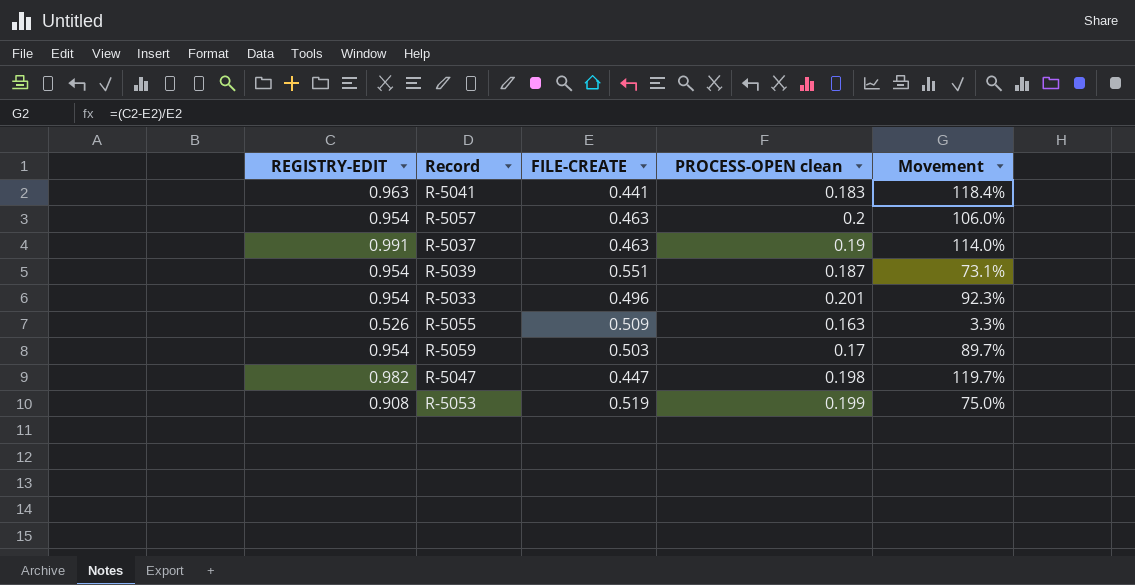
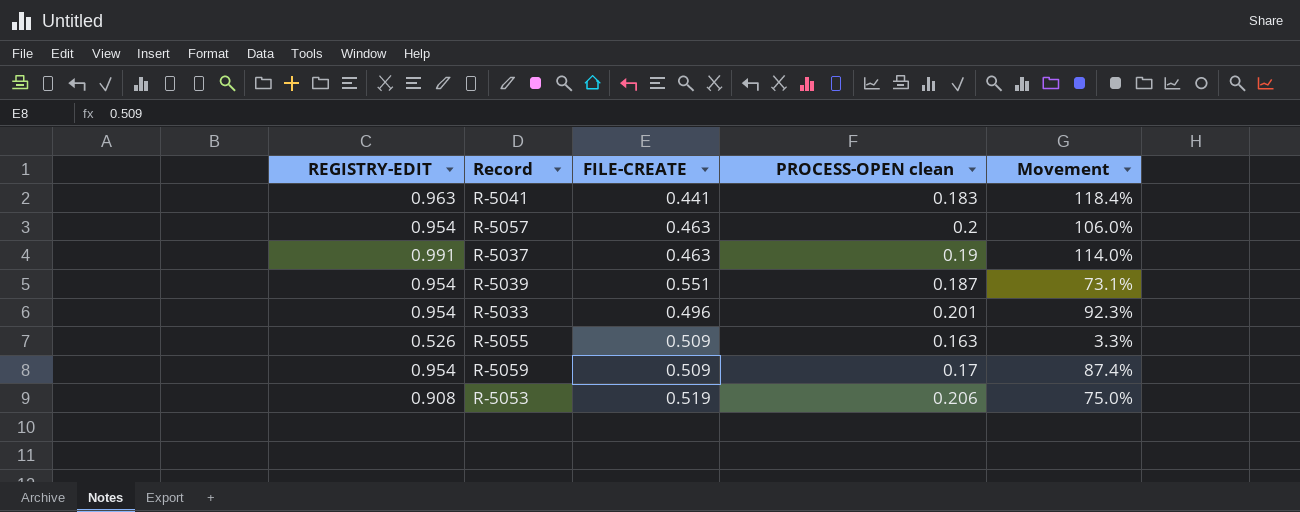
row R-5047: 0.982 | 0.447 | 0.198 | 119.7% -> none
R-5059 | FILE-CREATE: 0.503 -> 0.509
R-5059 | Movement: 89.7% -> 87.4%
R-5053 | PROCESS-OPEN clean: 0.199 -> 0.206

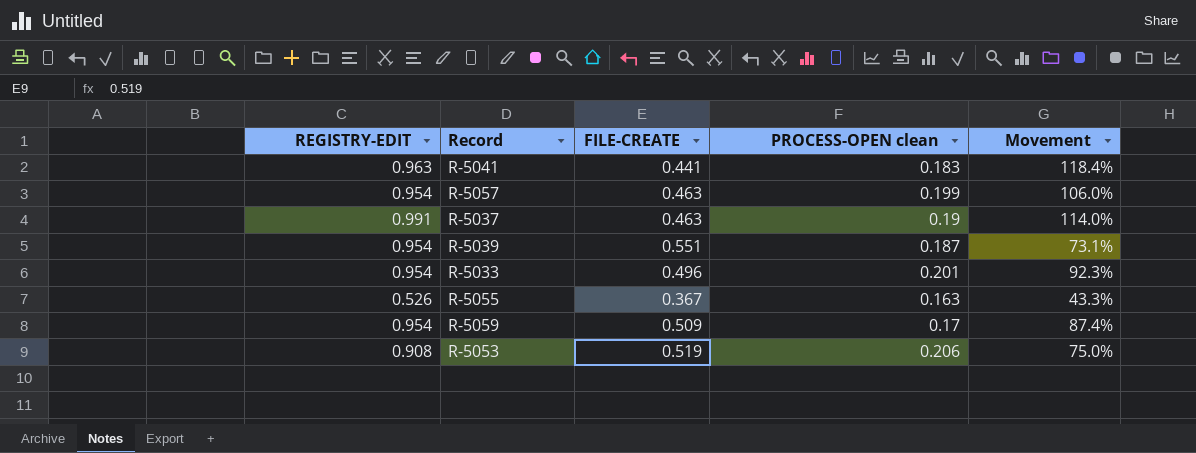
R-5057 | PROCESS-OPEN clean: 0.2 -> 0.199
R-5055 | FILE-CREATE: 0.509 -> 0.367
R-5055 | Movement: 3.3% -> 43.3%

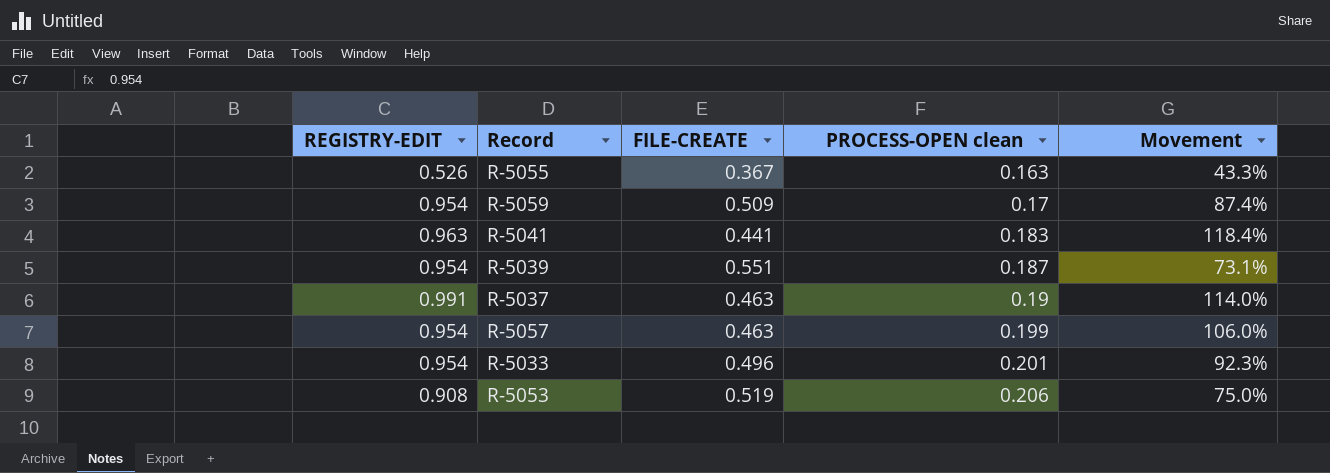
row order: none -> PROCESS-OPEN clean ascending

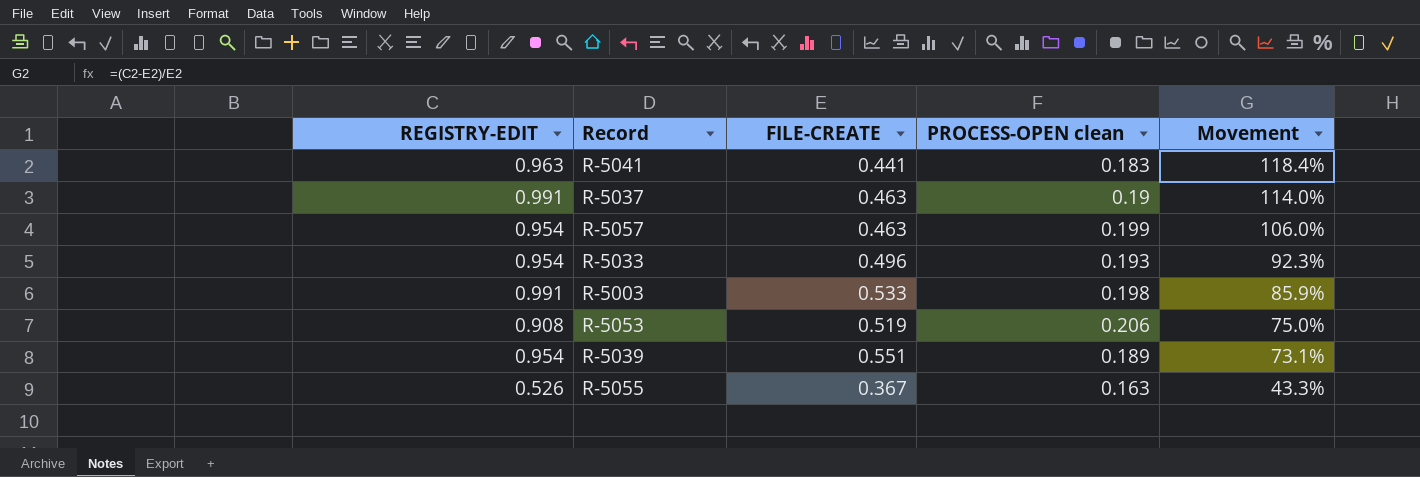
row order: PROCESS-OPEN clean ascending -> Movement descending
row R-5059: 0.954 | 0.509 | 0.17 | 87.4% -> none
R-5033 | PROCESS-OPEN clean: 0.201 -> 0.193
row R-5003: none -> 0.991 | 0.533 | 0.198 | 85.9%
R-5039 | PROCESS-OPEN clean: 0.187 -> 0.189

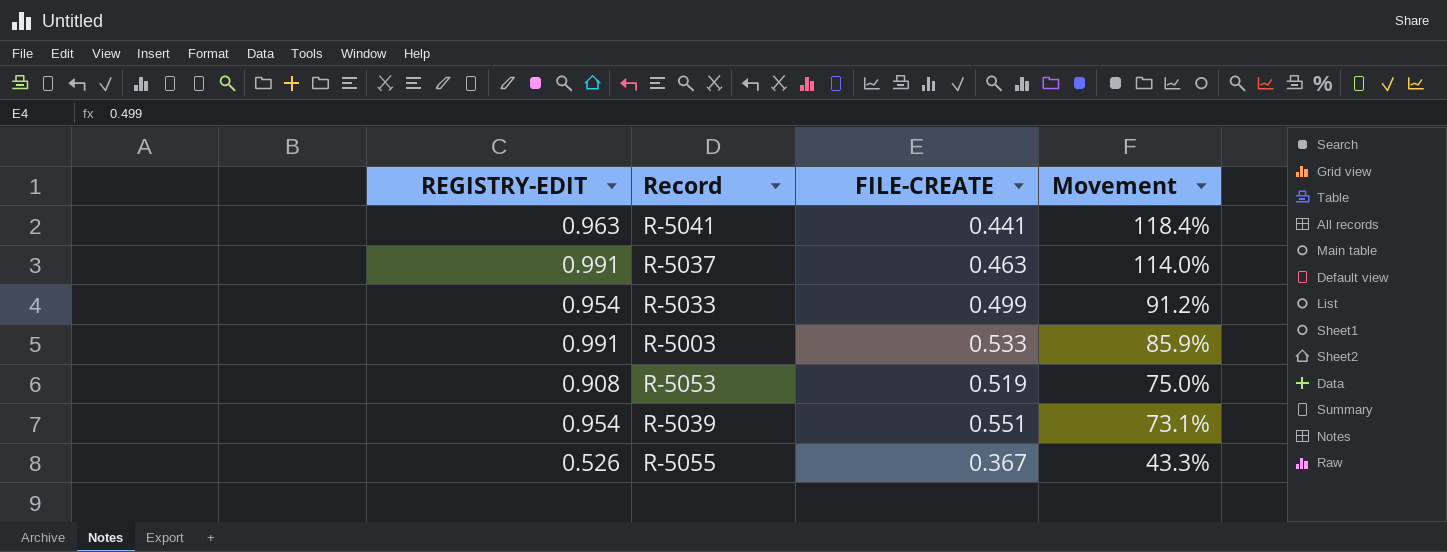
column PROCESS-OPEN clean | position: 4 -> none
row R-5057: 0.954 | 0.463 | 0.199 | 106.0% -> none
R-5033 | FILE-CREATE: 0.496 -> 0.499
R-5033 | Movement: 92.3% -> 91.2%

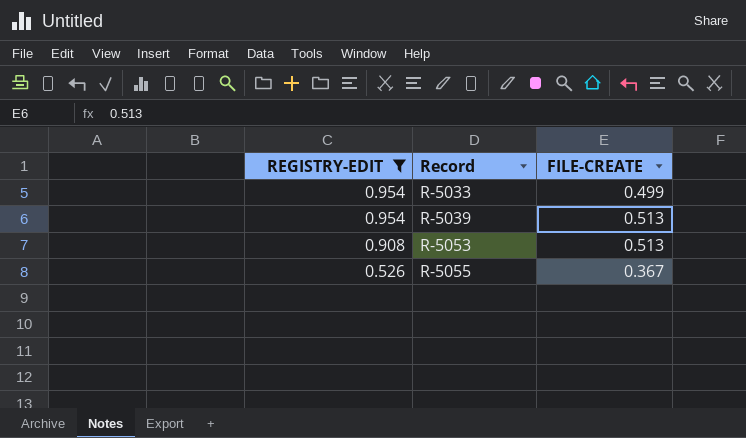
filter: none -> REGISTRY-EDIT <= 0.954
row order: Movement descending -> REGISTRY-EDIT descending
column Movement | formula: ([REGISTRY-EDIT] - [FILE-CREATE]) / [FILE-CREATE] -> none
R-5039 | FILE-CREATE: 0.551 -> 0.513
R-5053 | FILE-CREATE: 0.519 -> 0.513

